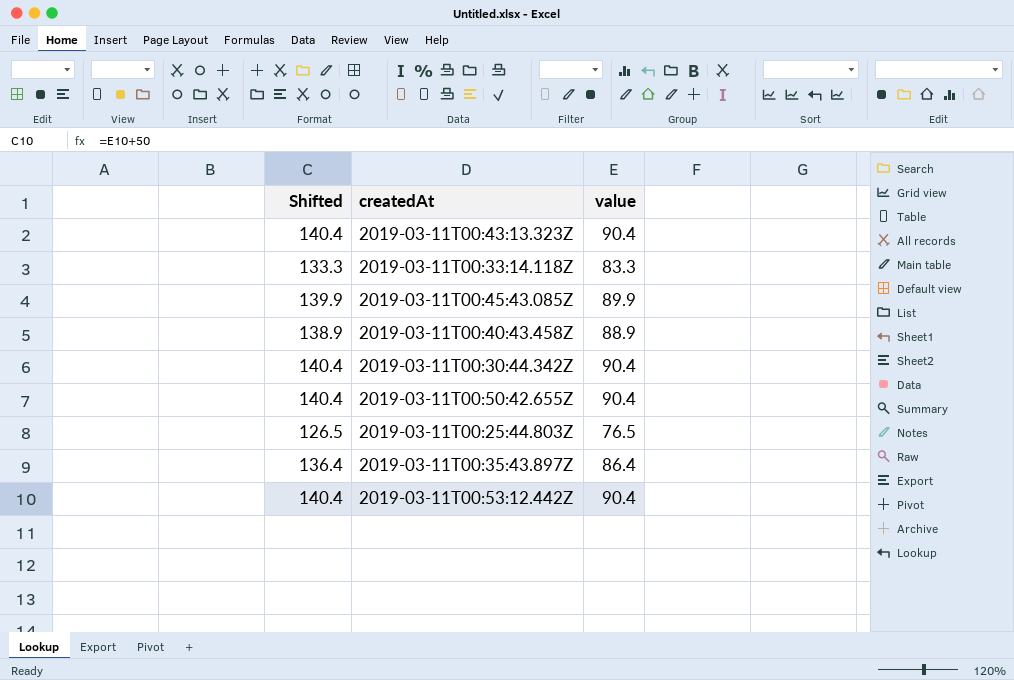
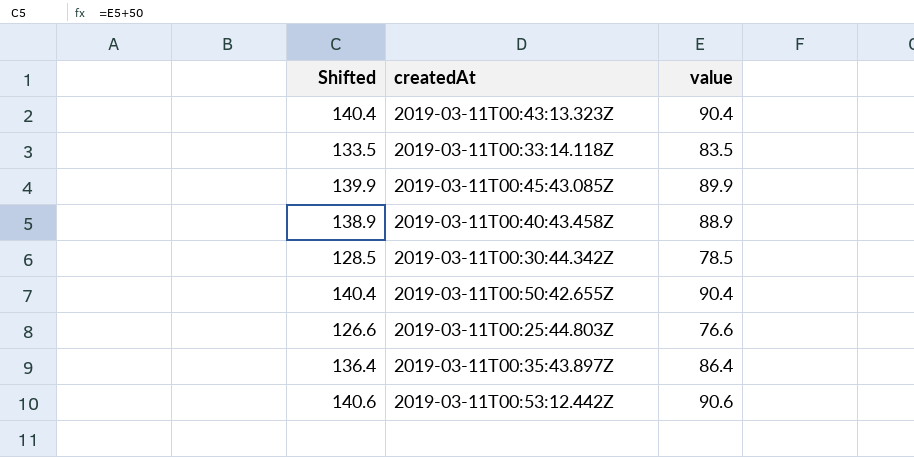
2019-03-11T00:33:14.118Z | Shifted: 133.3 -> 133.5
2019-03-11T00:33:14.118Z | value: 83.3 -> 83.5
2019-03-11T00:30:44.342Z | Shifted: 140.4 -> 128.5
2019-03-11T00:30:44.342Z | value: 90.4 -> 78.5
2019-03-11T00:25:44.803Z | Shifted: 126.5 -> 126.6
2019-03-11T00:25:44.803Z | value: 76.5 -> 76.6
2019-03-11T00:53:12.442Z | Shifted: 140.4 -> 140.6
2019-03-11T00:53:12.442Z | value: 90.4 -> 90.6

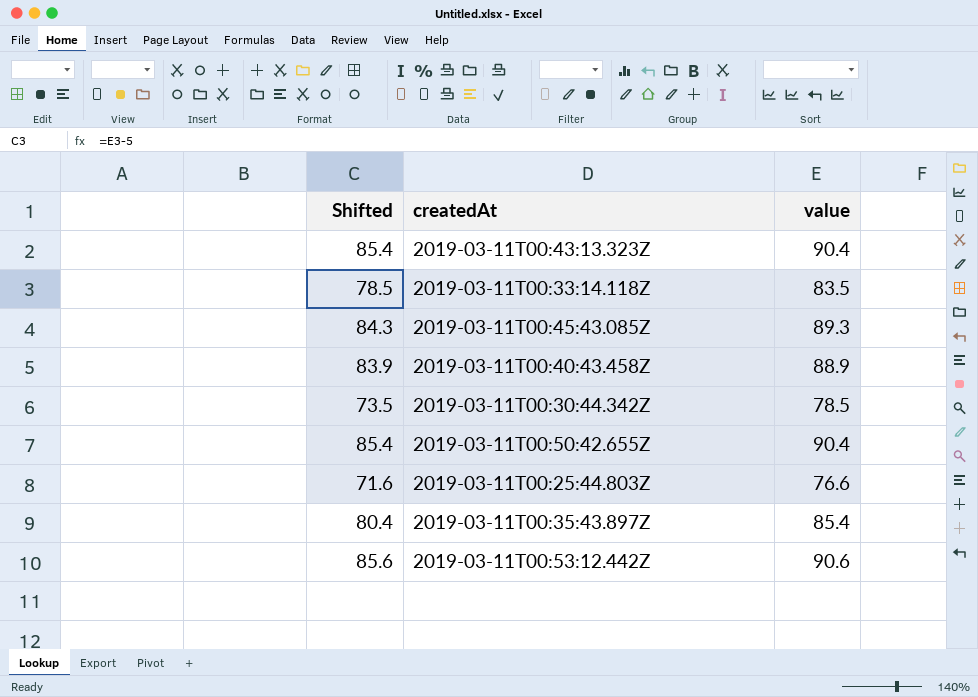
column Shifted | formula: [value] + 50 -> [value] - 5
2019-03-11T00:45:43.085Z | value: 89.9 -> 89.3
2019-03-11T00:35:43.897Z | value: 86.4 -> 85.4

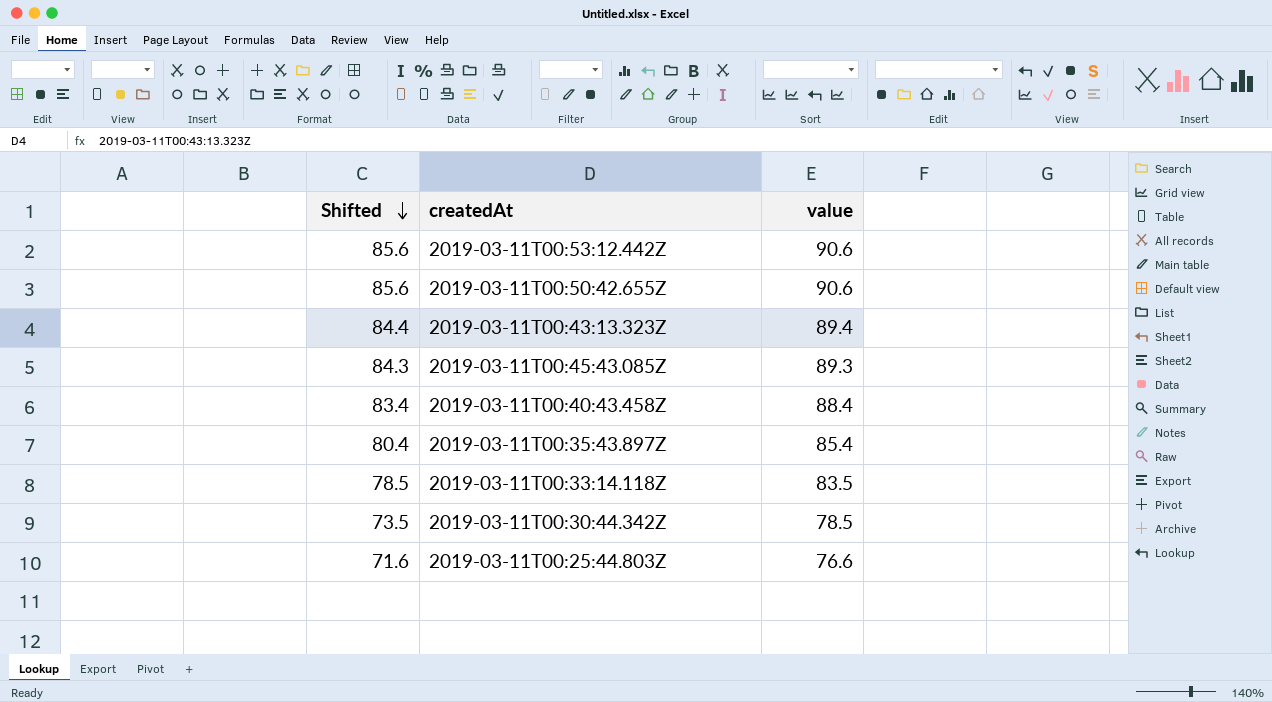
row order: none -> Shifted descending
2019-03-11T00:50:42.655Z | Shifted: 85.4 -> 85.6
2019-03-11T00:50:42.655Z | value: 90.4 -> 90.6
2019-03-11T00:43:13.323Z | Shifted: 85.4 -> 84.4
2019-03-11T00:43:13.323Z | value: 90.4 -> 89.4
2019-03-11T00:40:43.458Z | Shifted: 83.9 -> 83.4
2019-03-11T00:40:43.458Z | value: 88.9 -> 88.4

